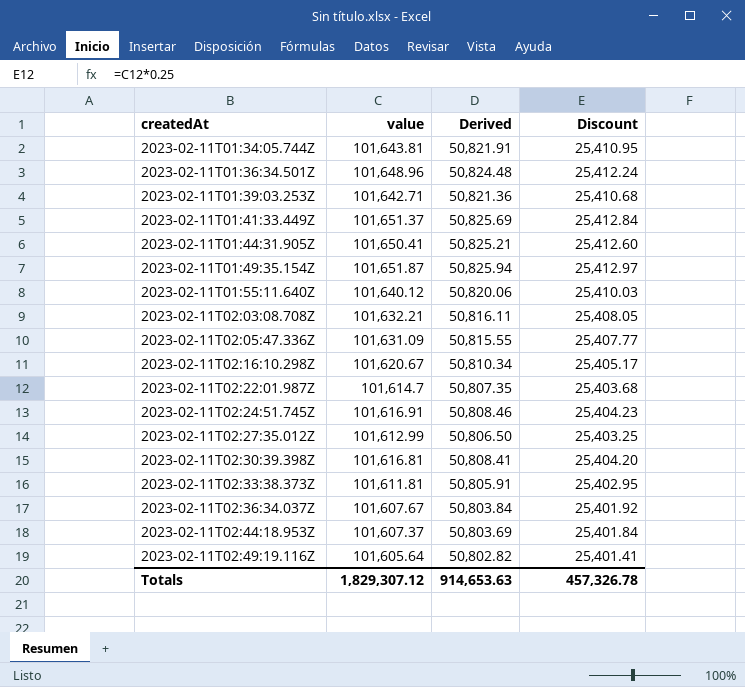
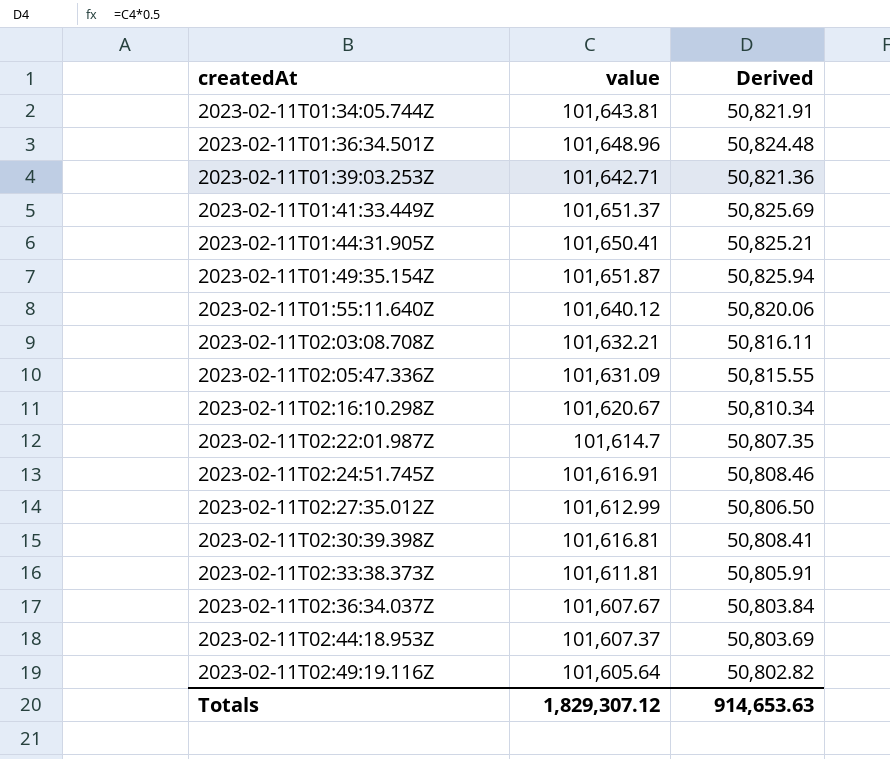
column Discount | formula: [value] * 0.25 -> none

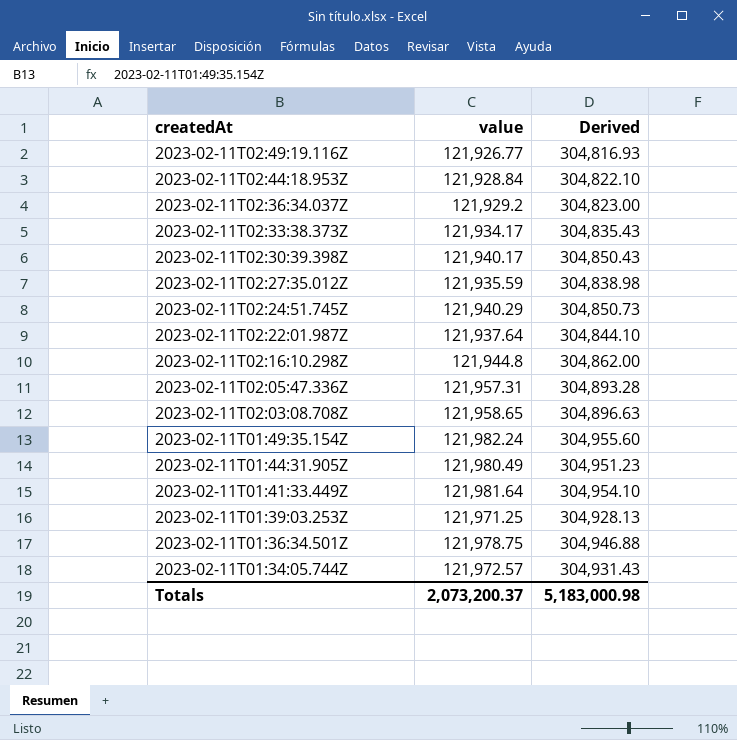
row order: createdAt ascending -> createdAt descending
column Derived | formula: [value] * 0.5 -> [value] * 2.5
row 2023-02-11T01:55:11.640Z: 101,640.12 | 50,820.06 -> none
2023-02-11T02:49:19.116Z | value: 101,605.64 -> 121,926.77
2023-02-11T02:44:18.953Z | value: 101,607.37 -> 121,928.84
2023-02-11T02:36:34.037Z | value: 101,607.67 -> 121,929.2
2023-02-11T02:33:38.373Z | value: 101,611.81 -> 121,934.17
2023-02-11T02:30:39.398Z | value: 101,616.81 -> 121,940.17
2023-02-11T02:27:35.012Z | value: 101,612.99 -> 121,935.59
2023-02-11T02:24:51.745Z | value: 101,616.91 -> 121,940.29
2023-02-11T02:22:01.987Z | value: 101,614.7 -> 121,937.64
2023-02-11T02:16:10.298Z | value: 101,620.67 -> 121,944.8
2023-02-11T02:05:47.336Z | value: 101,631.09 -> 121,957.31
2023-02-11T02:03:08.708Z | value: 101,632.21 -> 121,958.65
2023-02-11T01:49:35.154Z | value: 101,651.87 -> 121,982.24
2023-02-11T01:44:31.905Z | value: 101,650.41 -> 121,980.49
2023-02-11T01:41:33.449Z | value: 101,651.37 -> 121,981.64
2023-02-11T01:39:03.253Z | value: 101,642.71 -> 121,971.25
2023-02-11T01:36:34.501Z | value: 101,648.96 -> 121,978.75
2023-02-11T01:34:05.744Z | value: 101,643.81 -> 121,972.57
Totals | value: 1,829,307.12 -> 2,073,200.37
Totals | Derived: 914,653.63 -> 5,183,000.98

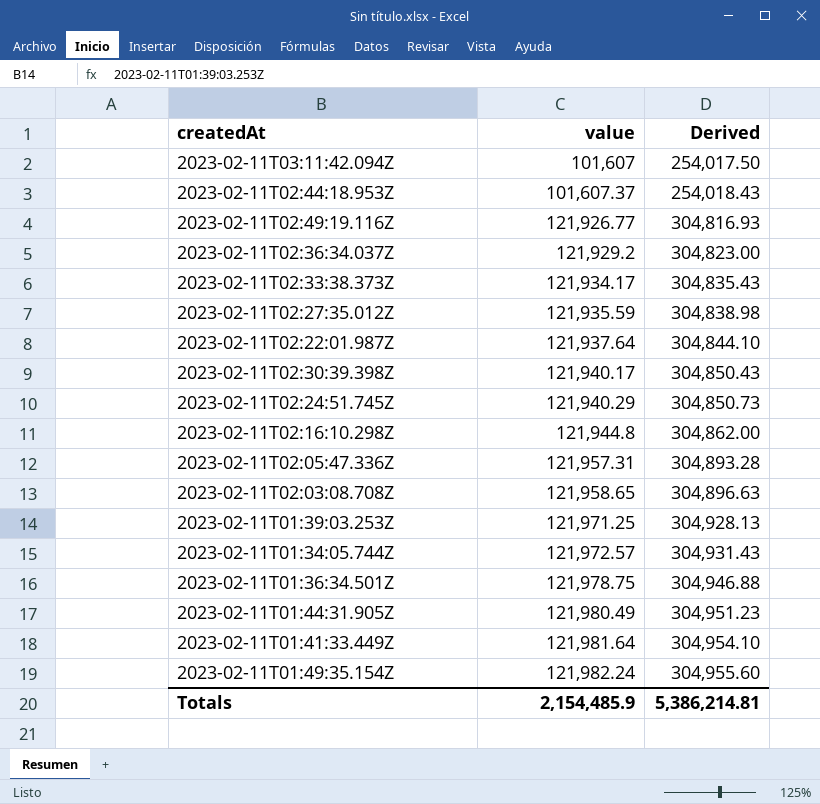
row order: createdAt descending -> value ascending
row 2023-02-11T03:11:42.094Z: none -> 101,607 | 254,017.50
2023-02-11T02:44:18.953Z | value: 121,928.84 -> 101,607.37
2023-02-11T02:44:18.953Z | Derived: 304,822.10 -> 254,018.43
Totals | value: 2,073,200.37 -> 2,154,485.9
Totals | Derived: 5,183,000.98 -> 5,386,214.81

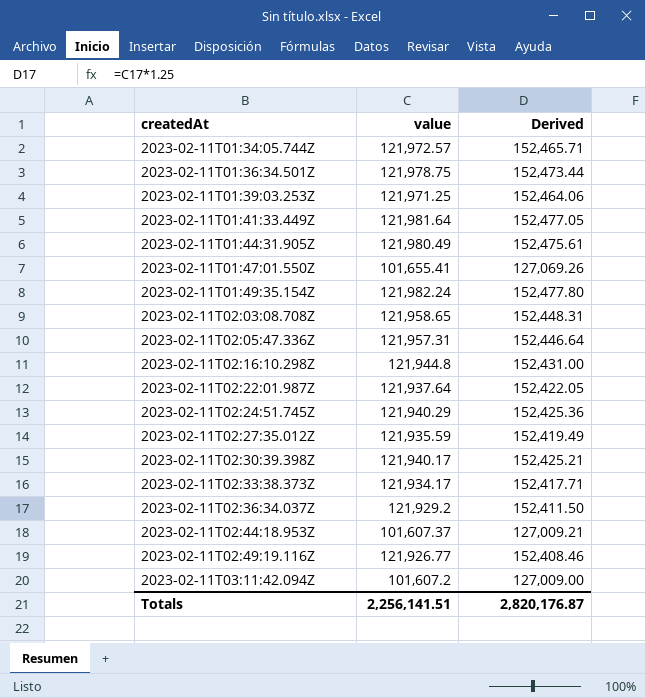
row order: value ascending -> createdAt ascending
column Derived | formula: [value] * 2.5 -> [value] * 1.25
row 2023-02-11T01:47:01.550Z: none -> 101,655.41 | 127,069.26
2023-02-11T03:11:42.094Z | value: 101,607 -> 101,607.2
Totals | value: 2,154,485.9 -> 2,256,141.51
Totals | Derived: 5,386,214.81 -> 2,820,176.87

